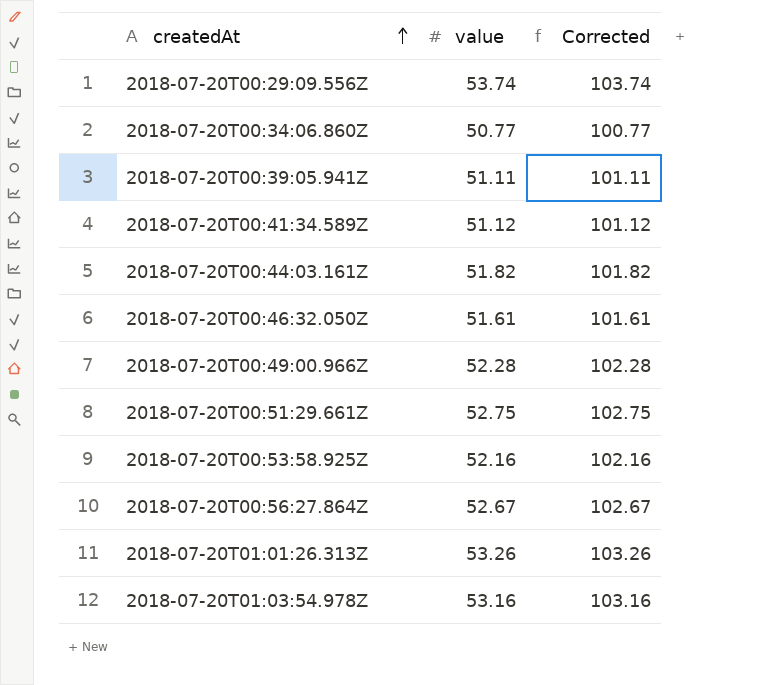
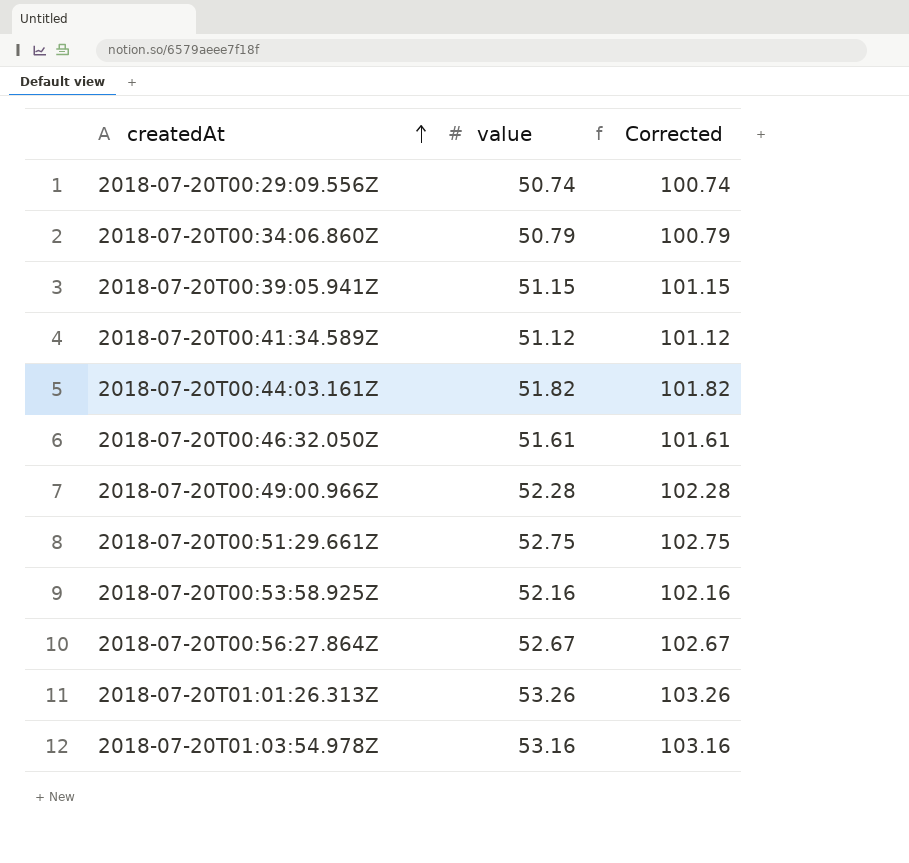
2018-07-20T00:29:09.556Z | value: 53.74 -> 50.74
2018-07-20T00:29:09.556Z | Corrected: 103.74 -> 100.74
2018-07-20T00:34:06.860Z | value: 50.77 -> 50.79
2018-07-20T00:34:06.860Z | Corrected: 100.77 -> 100.79
2018-07-20T00:39:05.941Z | value: 51.11 -> 51.15
2018-07-20T00:39:05.941Z | Corrected: 101.11 -> 101.15

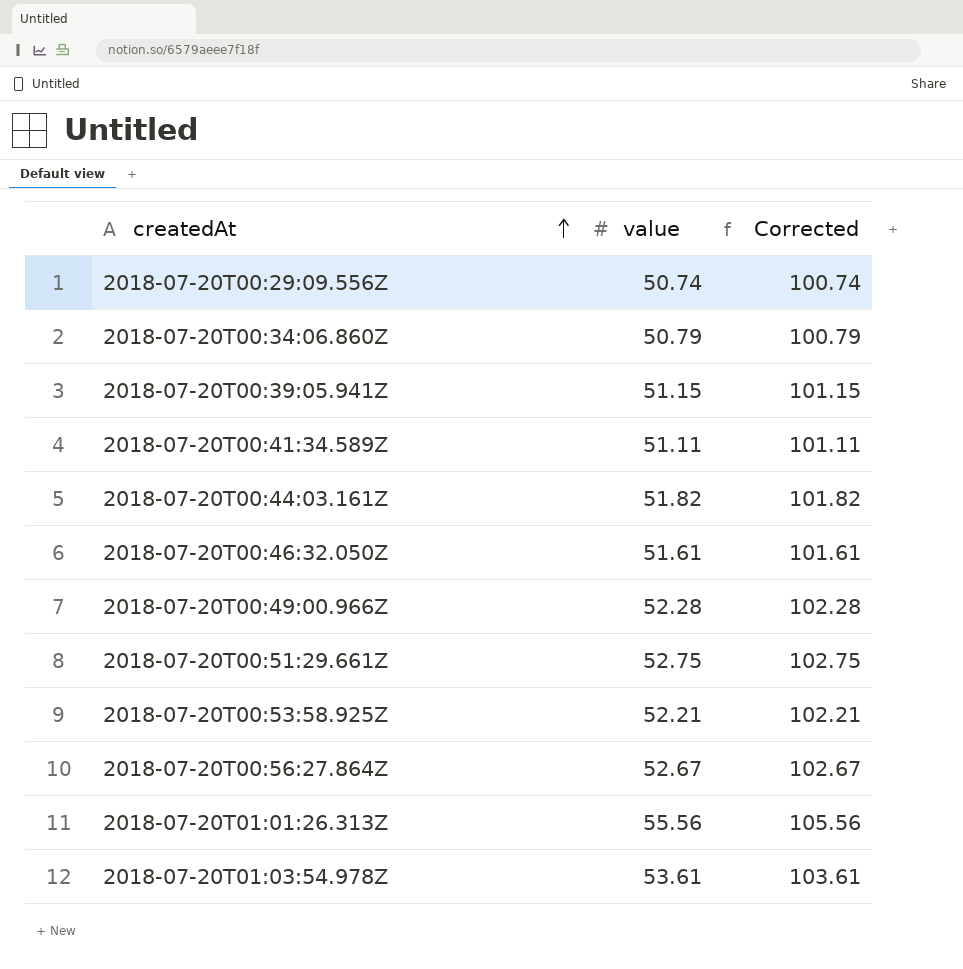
2018-07-20T00:41:34.589Z | value: 51.12 -> 51.11
2018-07-20T00:41:34.589Z | Corrected: 101.12 -> 101.11
2018-07-20T00:53:58.925Z | value: 52.16 -> 52.21
2018-07-20T00:53:58.925Z | Corrected: 102.16 -> 102.21
2018-07-20T01:01:26.313Z | value: 53.26 -> 55.56
2018-07-20T01:01:26.313Z | Corrected: 103.26 -> 105.56
2018-07-20T01:03:54.978Z | value: 53.16 -> 53.61
2018-07-20T01:03:54.978Z | Corrected: 103.16 -> 103.61

